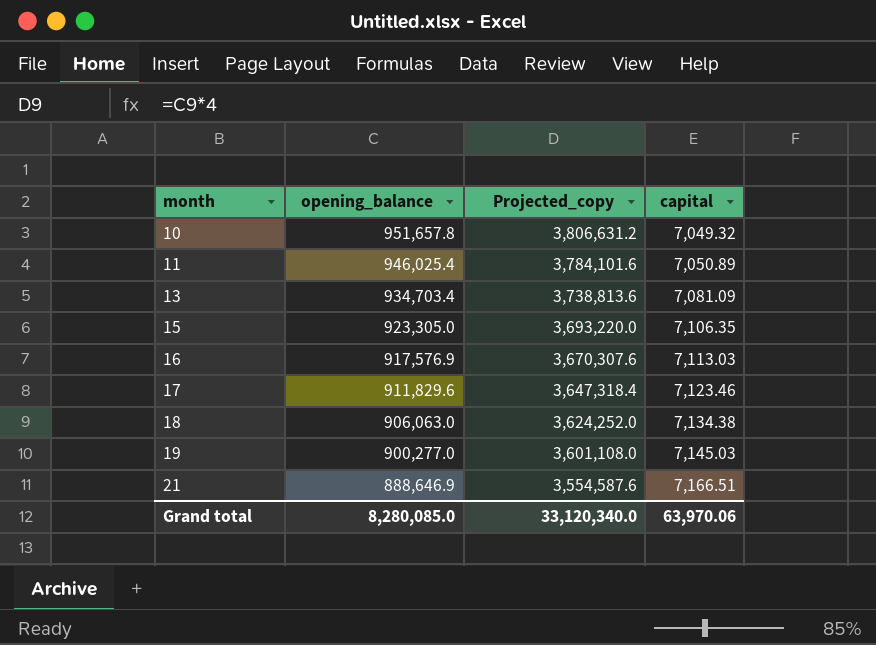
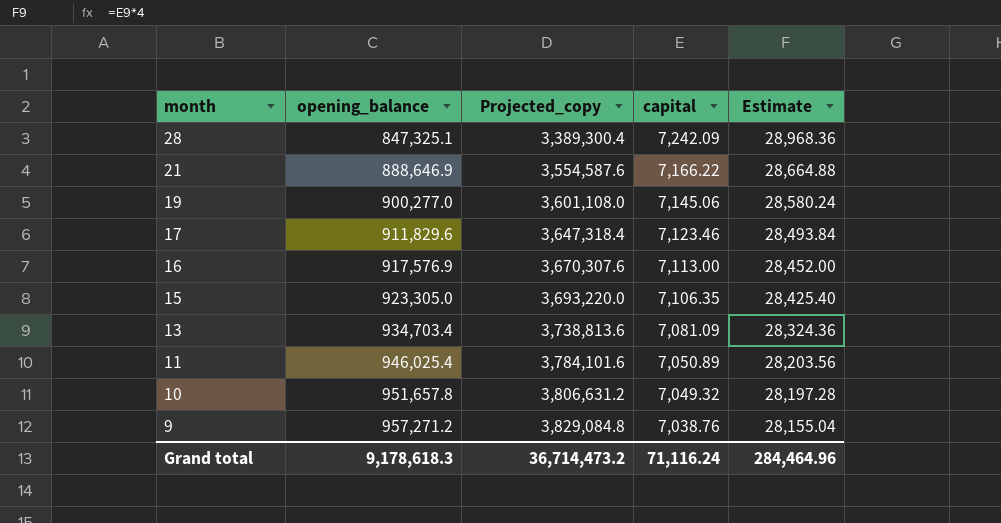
row order: month ascending -> month descending
column Estimate | formula: none -> [capital] * 4
row 18: 906,063.0 | 3,624,252.0 | 7,134.38 -> none
row 28: none -> 847,325.1 | 3,389,300.4 | 7,242.09 | 28,968.36
21 | capital: 7,166.51 -> 7,166.22
19 | capital: 7,145.03 -> 7,145.06
16 | capital: 7,113.03 -> 7,113.00
row 9: none -> 957,271.2 | 3,829,084.8 | 7,038.76 | 28,155.04
Grand total | opening_balance: 8,280,085.0 -> 9,178,618.3
Grand total | Projected_copy: 33,120,340.0 -> 36,714,473.2
Grand total | capital: 63,970.06 -> 71,116.24

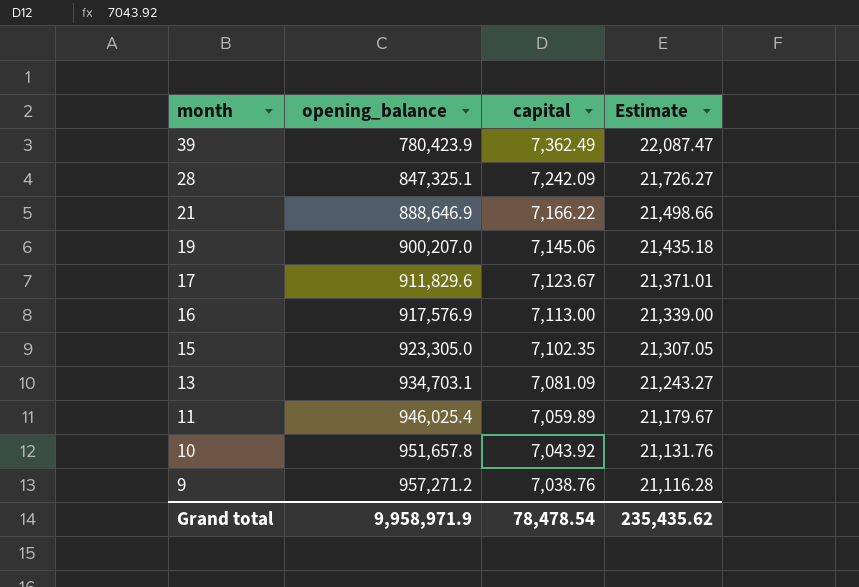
column Projected_copy | formula: [opening_balance] * 4 -> none
column Estimate | formula: [capital] * 4 -> [capital] * 3
row 39: none -> 780,423.9 | 7,362.49 | 22,087.47
19 | opening_balance: 900,277.0 -> 900,207.0
17 | capital: 7,123.46 -> 7,123.67
15 | capital: 7,106.35 -> 7,102.35
13 | opening_balance: 934,703.4 -> 934,703.1
11 | capital: 7,050.89 -> 7,059.89
10 | capital: 7,049.32 -> 7,043.92
Grand total | opening_balance: 9,178,618.3 -> 9,958,971.9
Grand total | capital: 71,116.24 -> 78,478.54
Grand total | Estimate: 284,464.96 -> 235,435.62

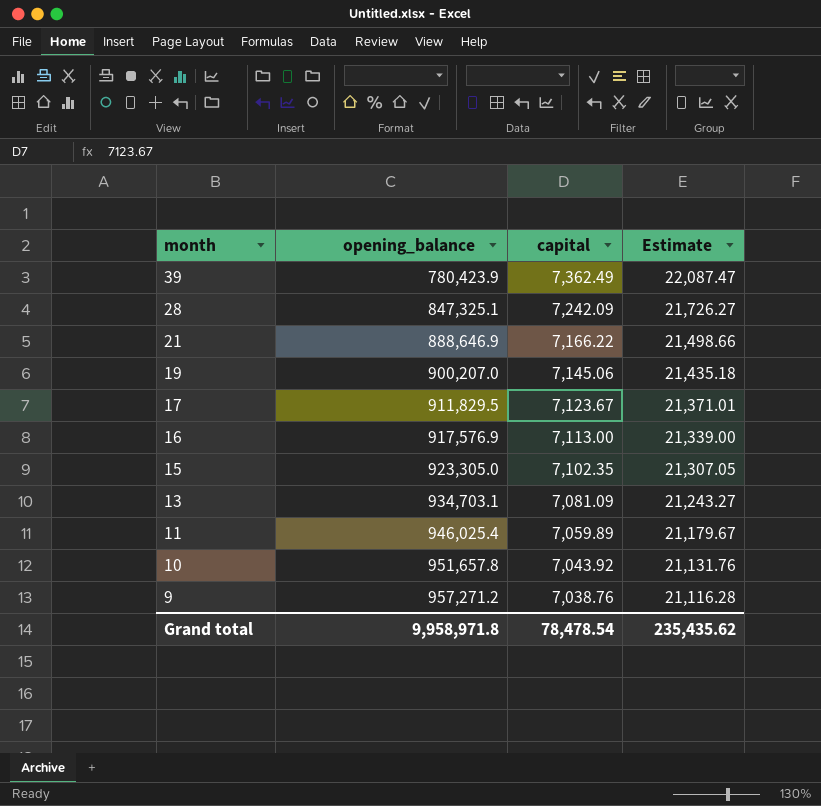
17 | opening_balance: 911,829.6 -> 911,829.5
Grand total | opening_balance: 9,958,971.9 -> 9,958,971.8

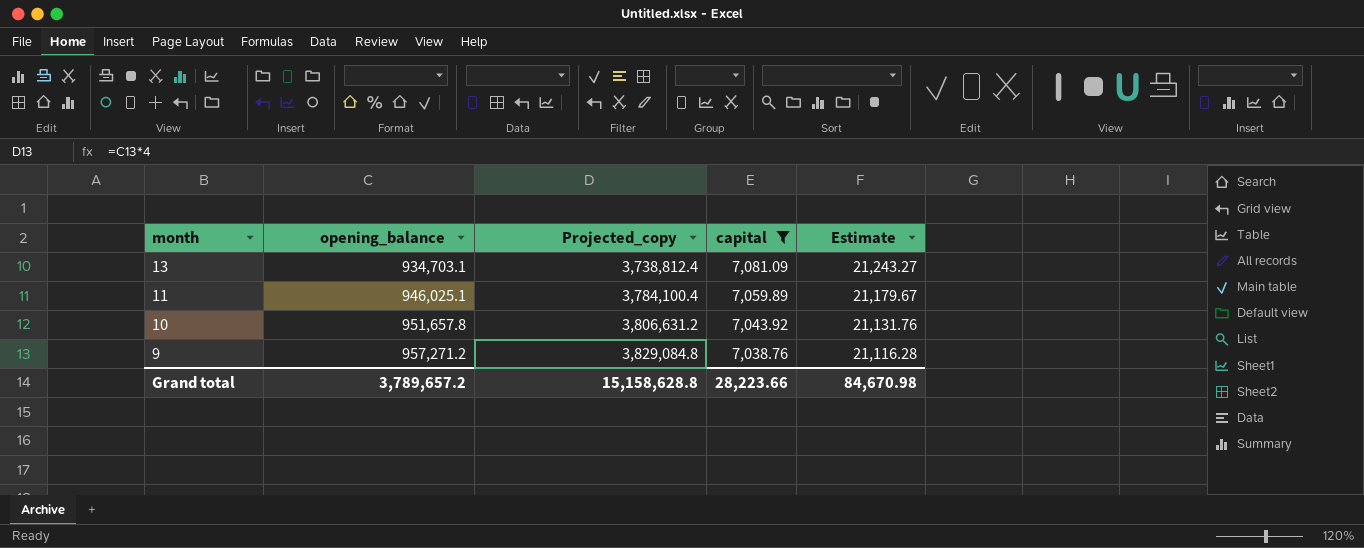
filter: none -> capital <= 7,081.09
column Projected_copy | formula: none -> [opening_balance] * 4
11 | opening_balance: 946,025.4 -> 946,025.1
Grand total | opening_balance: 9,958,971.8 -> 3,789,657.2
Grand total | capital: 78,478.54 -> 28,223.66
Grand total | Estimate: 235,435.62 -> 84,670.98

